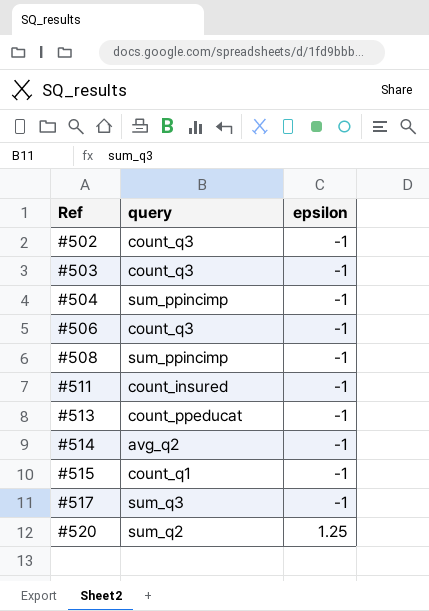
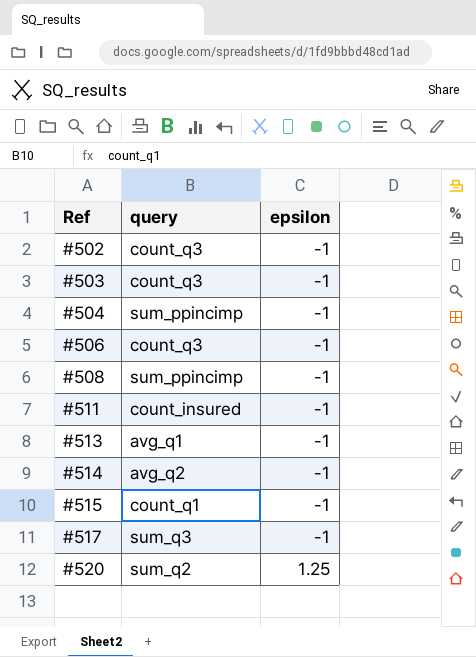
#513 | query: count_ppeducat -> avg_q1

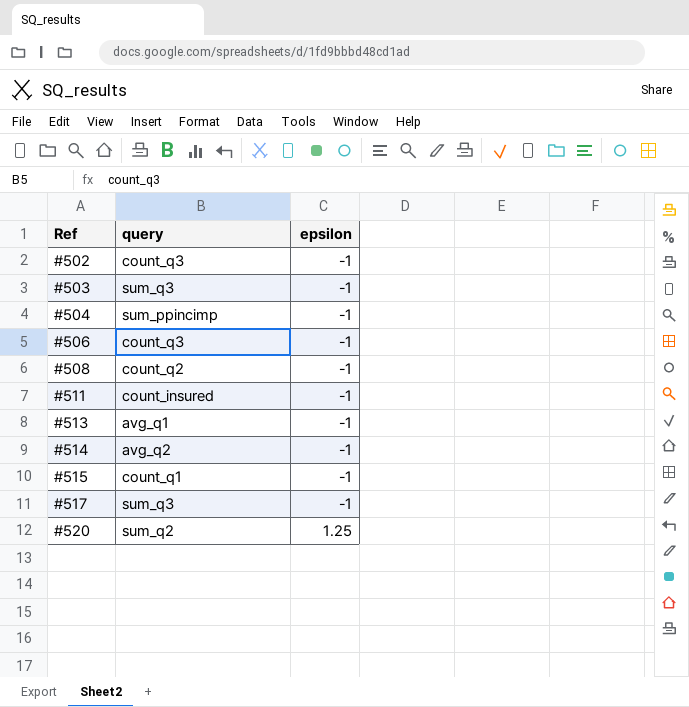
#503 | query: count_q3 -> sum_q3
#508 | query: sum_ppincimp -> count_q2

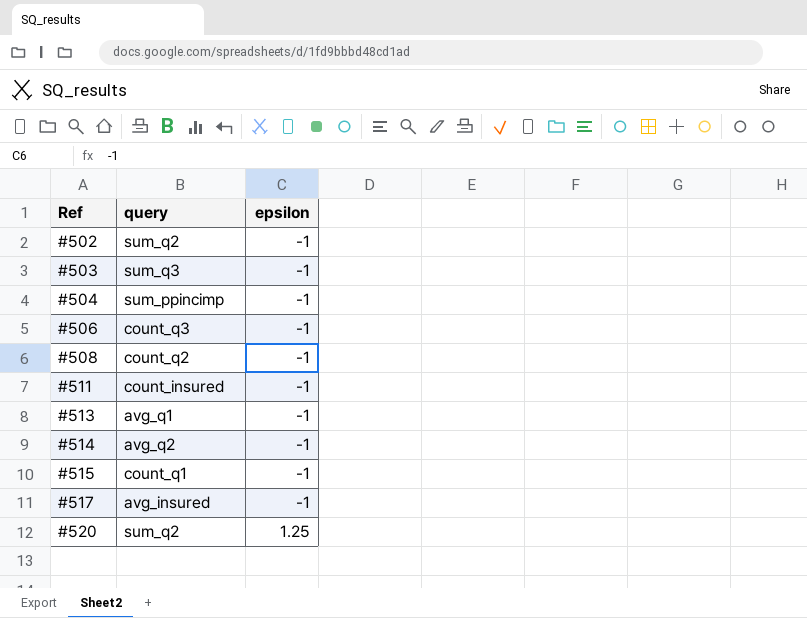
#502 | query: count_q3 -> sum_q2
#517 | query: sum_q3 -> avg_insured

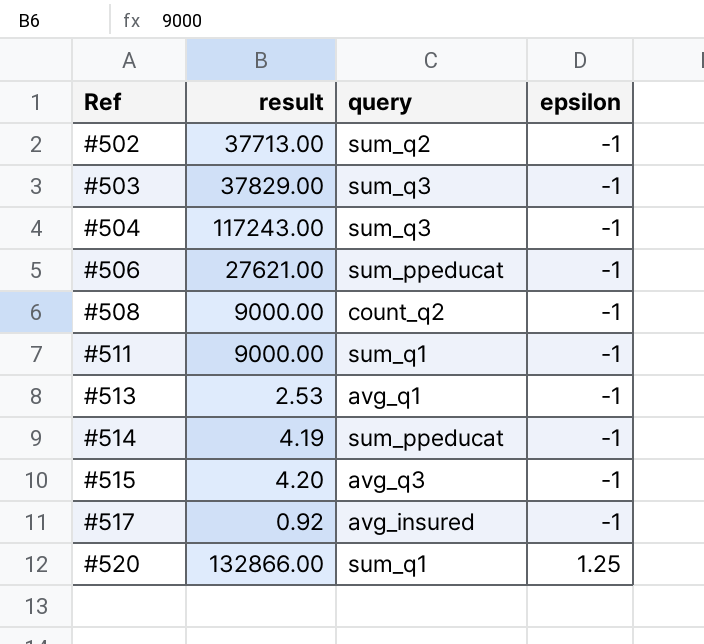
column result | position: none -> 2
#504 | query: sum_ppincimp -> sum_q3
#506 | query: count_q3 -> sum_ppeducat
#511 | query: count_insured -> sum_q1
#514 | query: avg_q2 -> sum_ppeducat
#515 | query: count_q1 -> avg_q3
#520 | query: sum_q2 -> sum_q1

